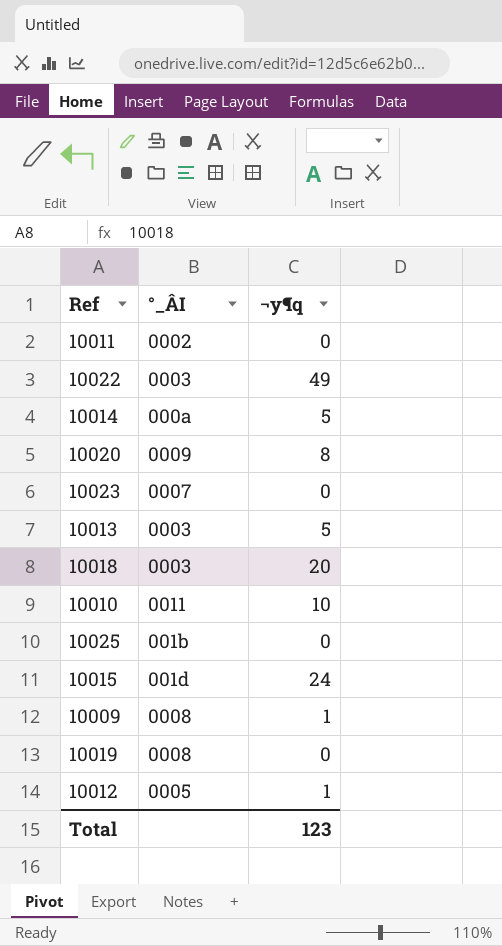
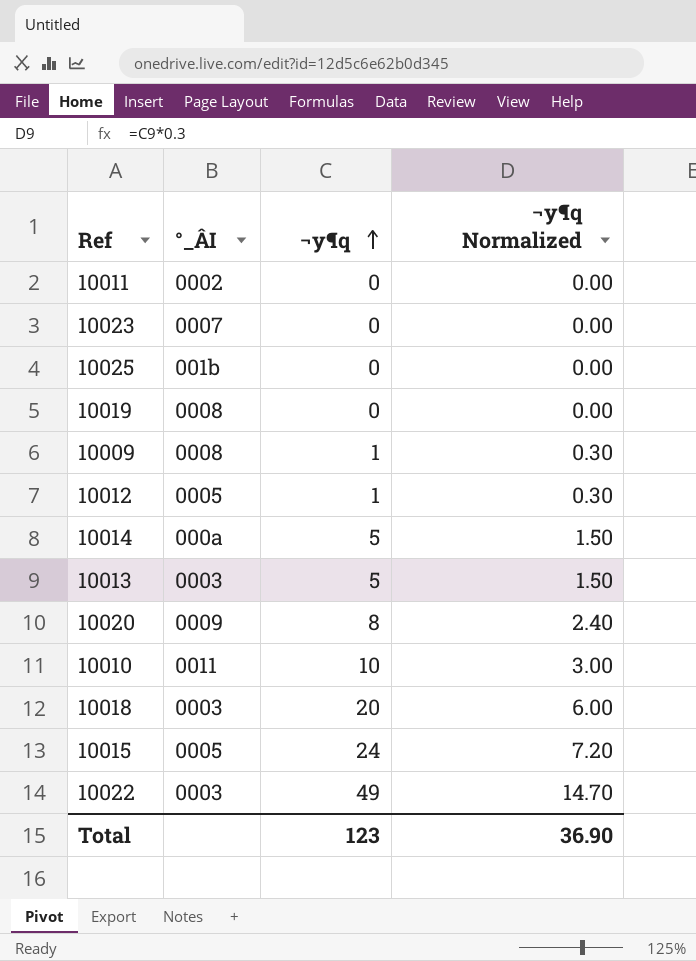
row order: none -> ¬y¶q ascending
column ¬y¶q Normalized | formula: none -> [¬y¶q] * 0.3
10015 | °_ÂI: 001d -> 0005

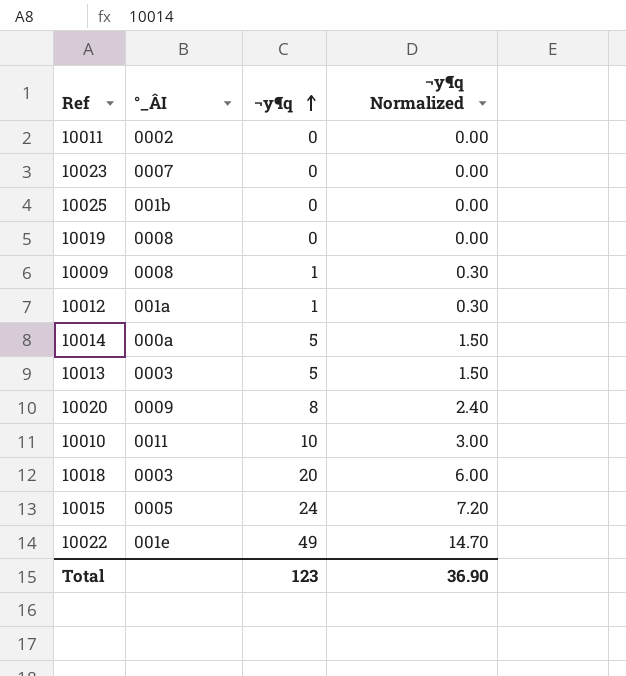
10012 | °_ÂI: 0005 -> 001a
10022 | °_ÂI: 0003 -> 001e

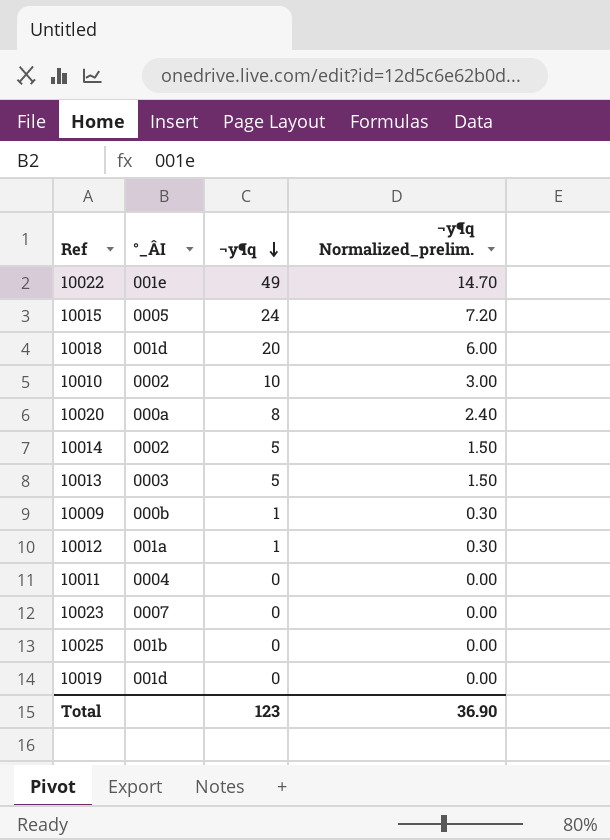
row order: ¬y¶q ascending -> ¬y¶q descending
column name: ¬y¶q Normalized -> ¬y¶q Normalized_prelim.
10018 | °_ÂI: 0003 -> 001d
10010 | °_ÂI: 0011 -> 0002
10020 | °_ÂI: 0009 -> 000a
10014 | °_ÂI: 000a -> 0002
10009 | °_ÂI: 0008 -> 000b
10011 | °_ÂI: 0002 -> 0004
10019 | °_ÂI: 0008 -> 001d

